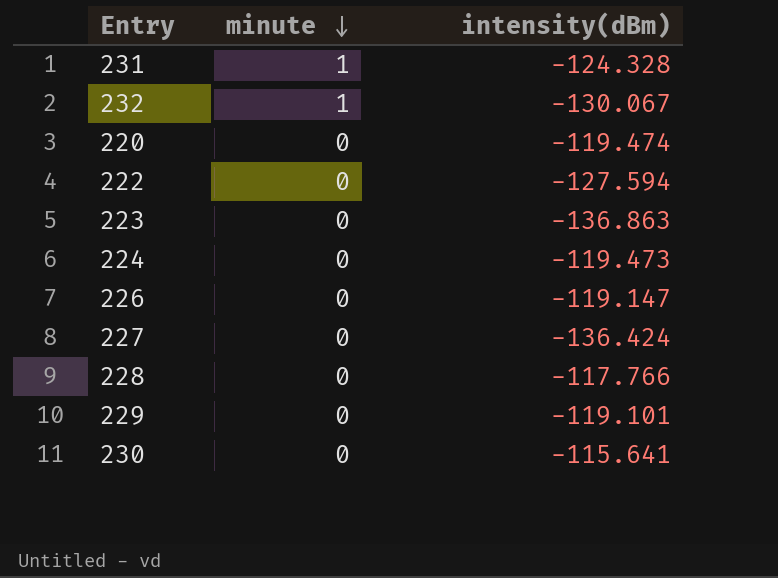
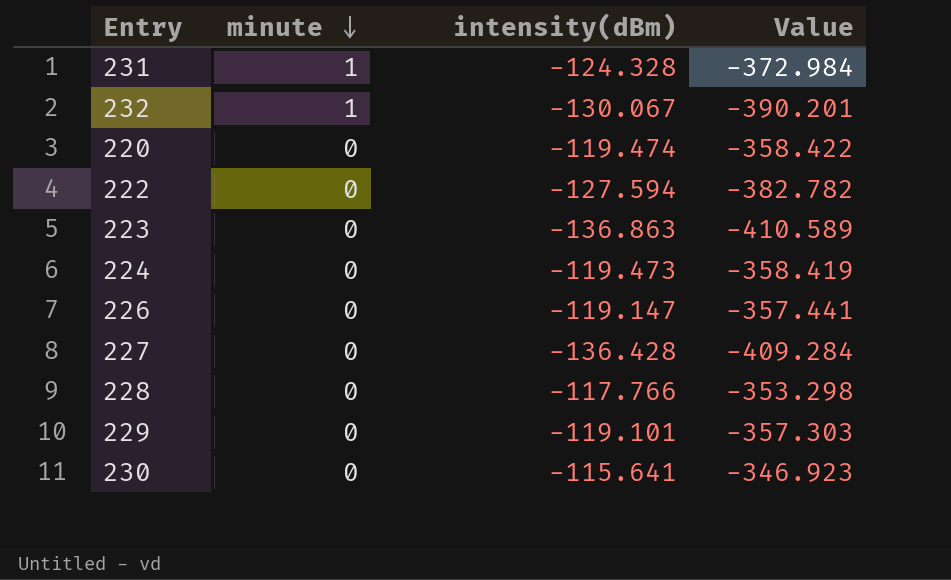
column Value | formula: none -> [intensity(dBm)] * 3
227 | intensity(dBm): -136.424 -> -136.428

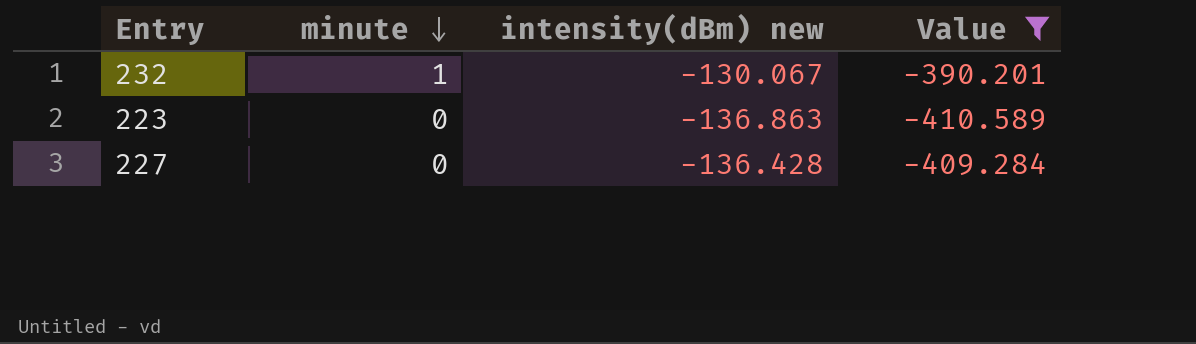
filter: none -> Value <= -390.201
column name: intensity(dBm) -> intensity(dBm) new

